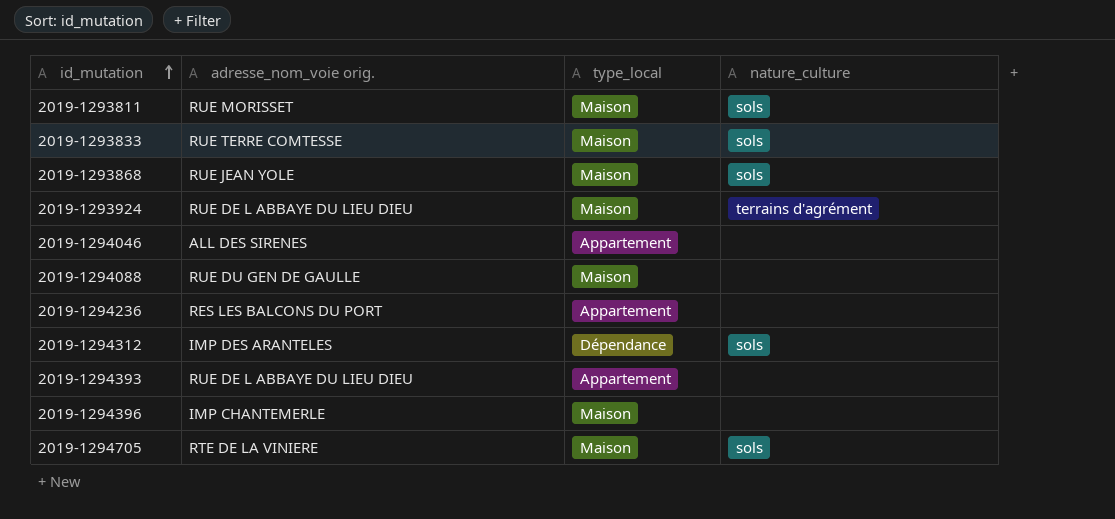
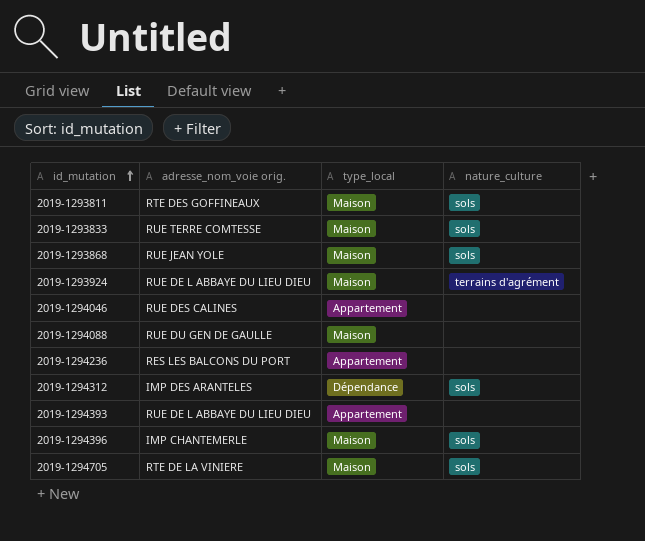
2019-1293811 | adresse_nom_voie orig.: RUE MORISSET -> RTE DES GOFFINEAUX
2019-1294046 | adresse_nom_voie orig.: ALL DES SIRENES -> RUE DES CALINES
2019-1294396 | nature_culture: none -> sols

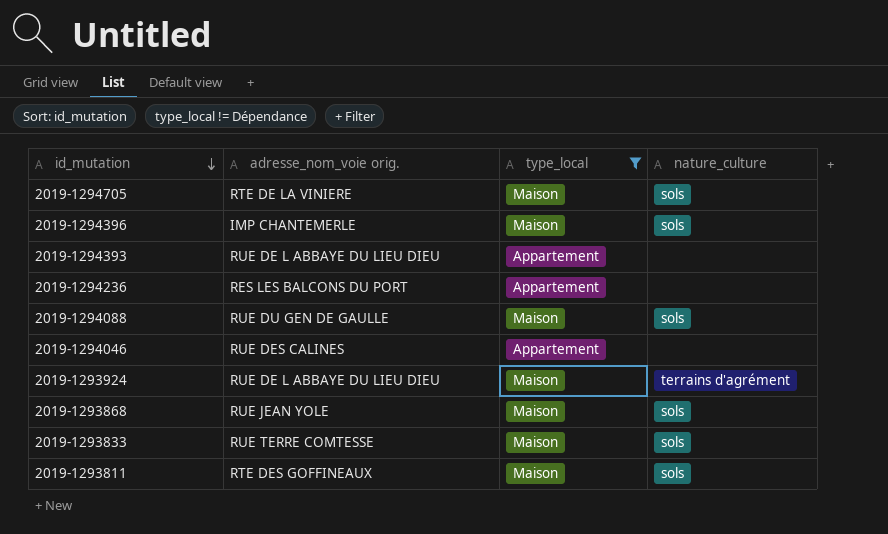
filter: none -> type_local != Dépendance
row order: id_mutation ascending -> id_mutation descending
2019-1294088 | nature_culture: none -> sols

